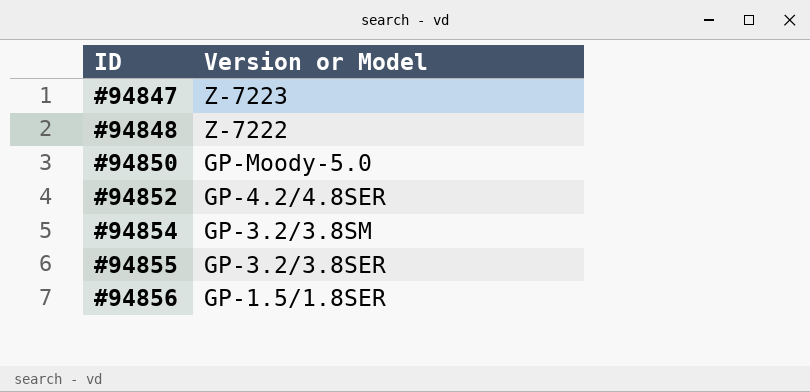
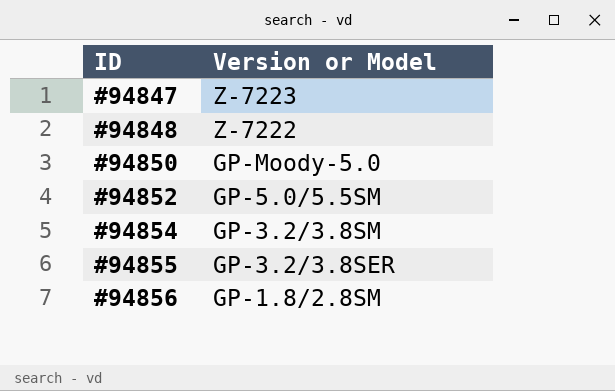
#94852 | Version or Model: GP-4.2/4.8SER -> GP-5.0/5.5SM
#94856 | Version or Model: GP-1.5/1.8SER -> GP-1.8/2.8SM

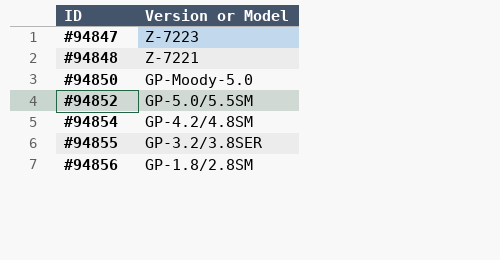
#94848 | Version or Model: Z-7222 -> Z-7221
#94854 | Version or Model: GP-3.2/3.8SM -> GP-4.2/4.8SM

